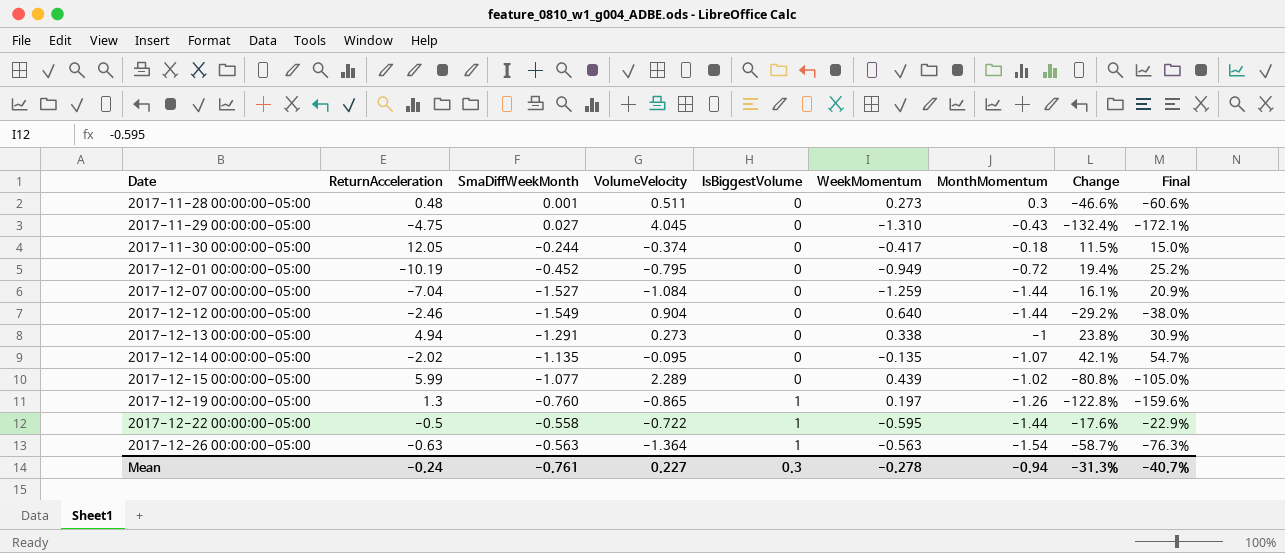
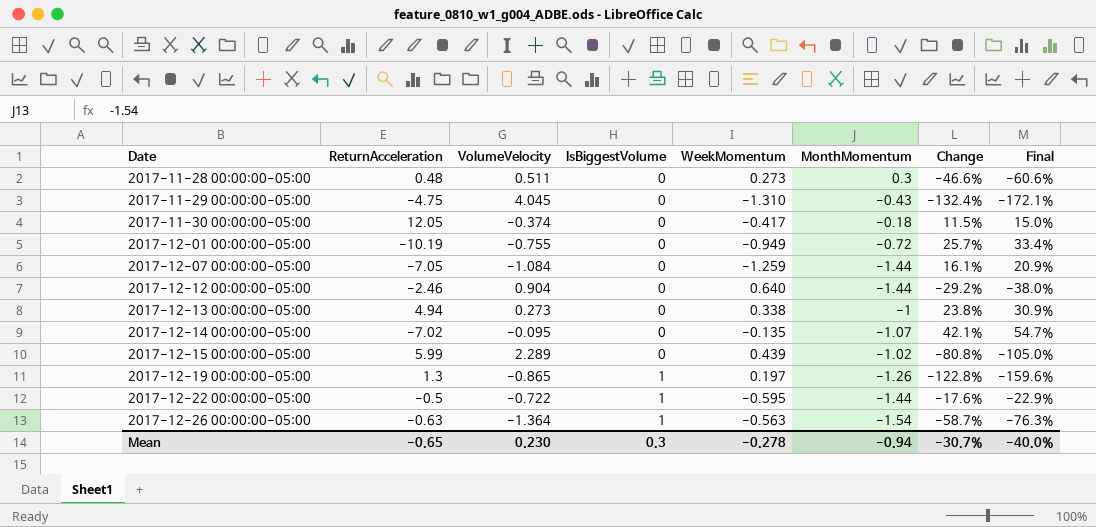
column SmaDiffWeekMonth | position: 3 -> none
2017-12-01 00:00:00-05:00 | VolumeVelocity: -0.795 -> -0.755
2017-12-01 00:00:00-05:00 | Change: 19.4% -> 25.7%
2017-12-01 00:00:00-05:00 | Final: 25.2% -> 33.4%
2017-12-07 00:00:00-05:00 | ReturnAcceleration: -7.04 -> -7.05
2017-12-14 00:00:00-05:00 | ReturnAcceleration: -2.02 -> -7.02
Mean | ReturnAcceleration: -0.24 -> -0.65
Mean | VolumeVelocity: 0.227 -> 0.230
Mean | Change: -31.3% -> -30.7%
Mean | Final: -40.7% -> -40.0%

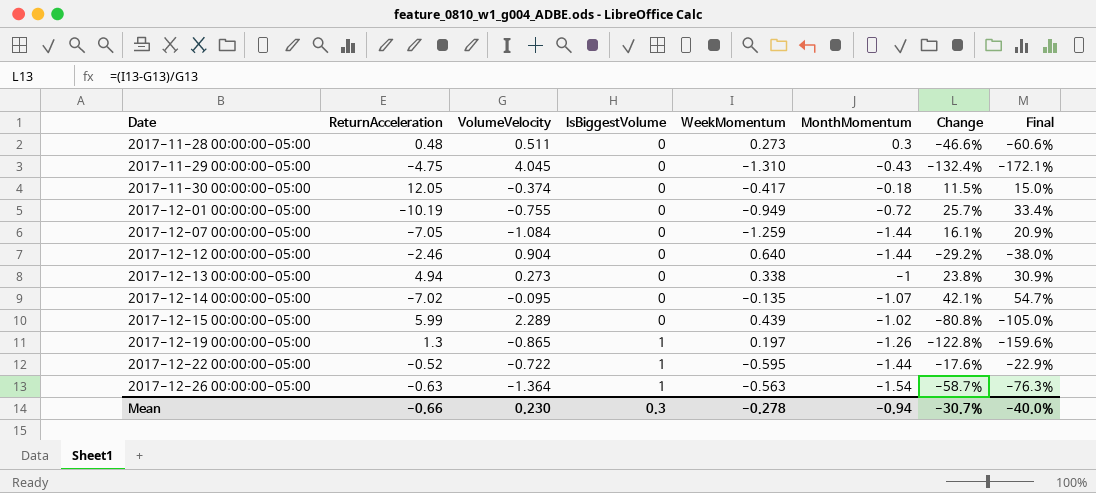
2017-12-22 00:00:00-05:00 | ReturnAcceleration: -0.5 -> -0.52
Mean | ReturnAcceleration: -0.65 -> -0.66

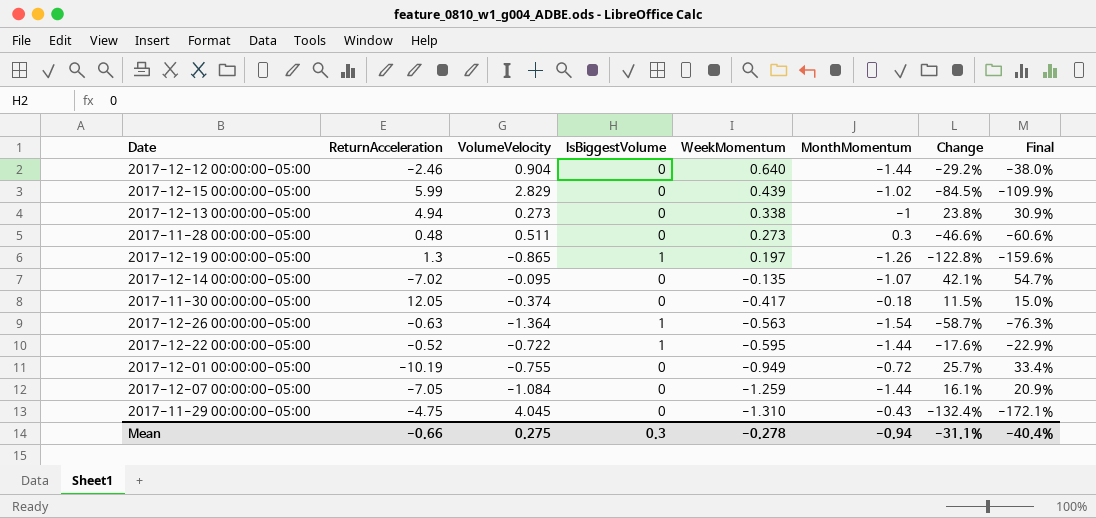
row order: Date ascending -> WeekMomentum descending
2017-12-15 00:00:00-05:00 | VolumeVelocity: 2.289 -> 2.829
2017-12-15 00:00:00-05:00 | Change: -80.8% -> -84.5%
2017-12-15 00:00:00-05:00 | Final: -105.0% -> -109.9%
Mean | VolumeVelocity: 0.230 -> 0.275
Mean | Change: -30.7% -> -31.1%
Mean | Final: -40.0% -> -40.4%

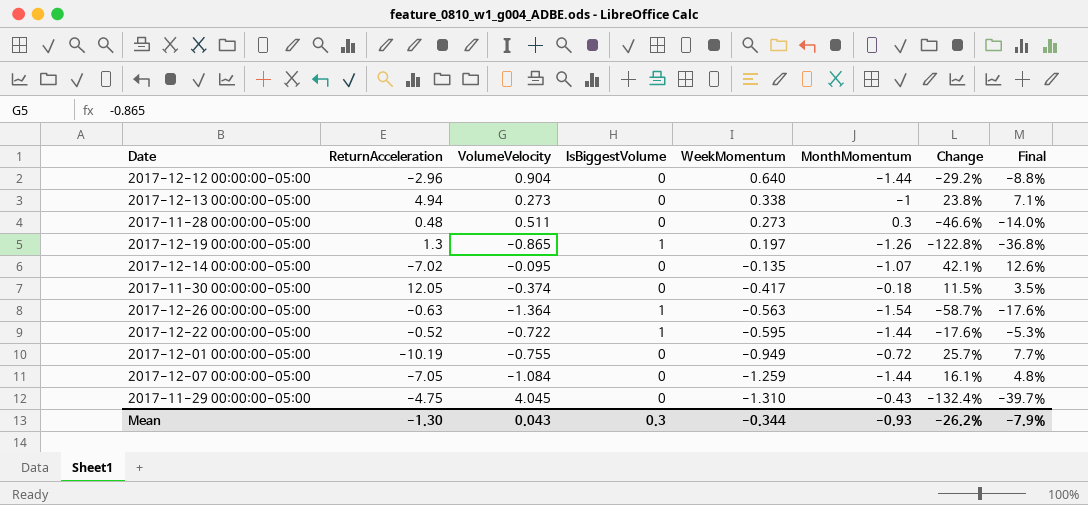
column Final | formula: [Change] * 1.3 -> [Change] * 0.3
row 2017-12-15 00:00:00-05:00: 5.99 | 2.829 | 0 | 0.439 | -1.02 | -84.5% | -109.9% -> none
2017-12-12 00:00:00-05:00 | ReturnAcceleration: -2.46 -> -2.96
Mean | ReturnAcceleration: -0.66 -> -1.30
Mean | VolumeVelocity: 0.275 -> 0.043
Mean | WeekMomentum: -0.278 -> -0.344
Mean | MonthMomentum: -0.94 -> -0.93
Mean | Change: -31.1% -> -26.2%
Mean | Final: -40.4% -> -7.9%

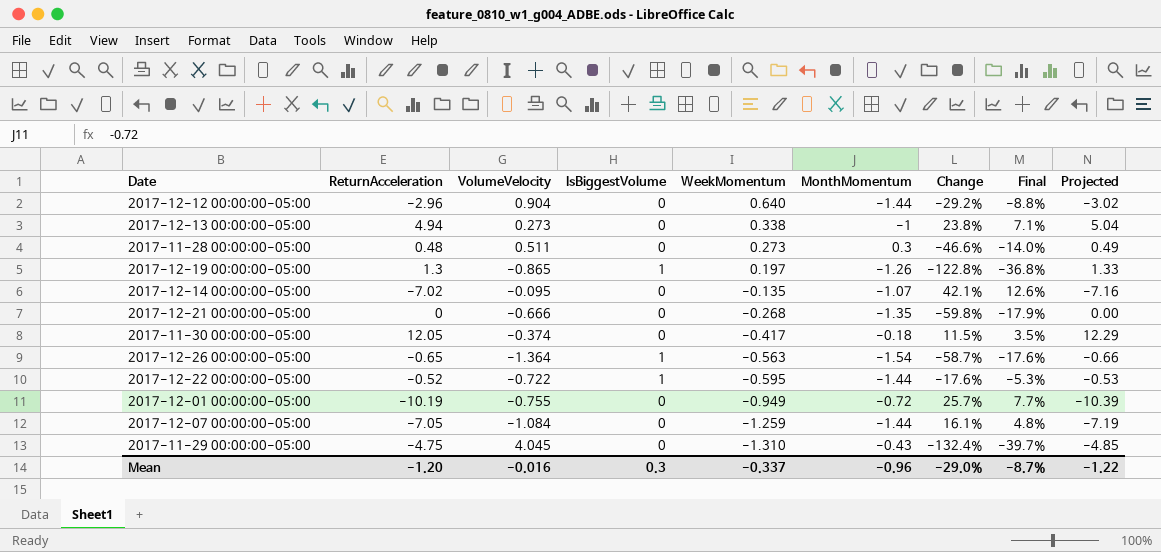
column Projected | formula: none -> [ReturnAcceleration] * 1.02
row 2017-12-21 00:00:00-05:00: none -> 0 | -0.666 | 0 | -0.268 | -1.35 | -59.8% | -17.9% | 0.00
2017-12-26 00:00:00-05:00 | ReturnAcceleration: -0.63 -> -0.65
Mean | ReturnAcceleration: -1.30 -> -1.20
Mean | VolumeVelocity: 0.043 -> -0.016
Mean | WeekMomentum: -0.344 -> -0.337
Mean | MonthMomentum: -0.93 -> -0.96
Mean | Change: -26.2% -> -29.0%
Mean | Final: -7.9% -> -8.7%

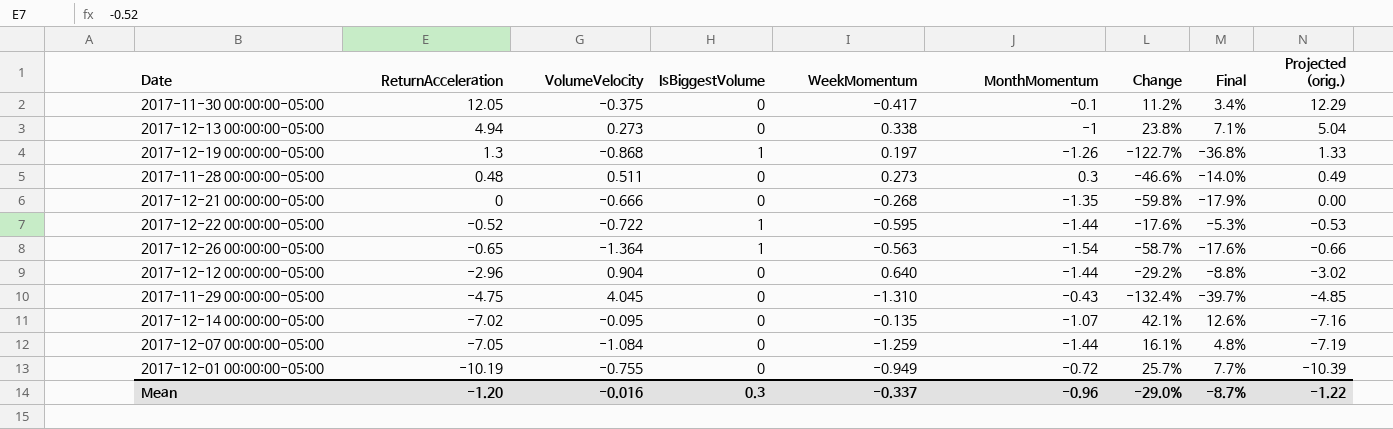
row order: WeekMomentum descending -> ReturnAcceleration descending
column name: Projected -> Projected (orig.)
2017-11-30 00:00:00-05:00 | VolumeVelocity: -0.374 -> -0.375
2017-11-30 00:00:00-05:00 | MonthMomentum: -0.18 -> -0.1
2017-11-30 00:00:00-05:00 | Change: 11.5% -> 11.2%
2017-11-30 00:00:00-05:00 | Final: 3.5% -> 3.4%
2017-12-19 00:00:00-05:00 | VolumeVelocity: -0.865 -> -0.868
2017-12-19 00:00:00-05:00 | Change: -122.8% -> -122.7%

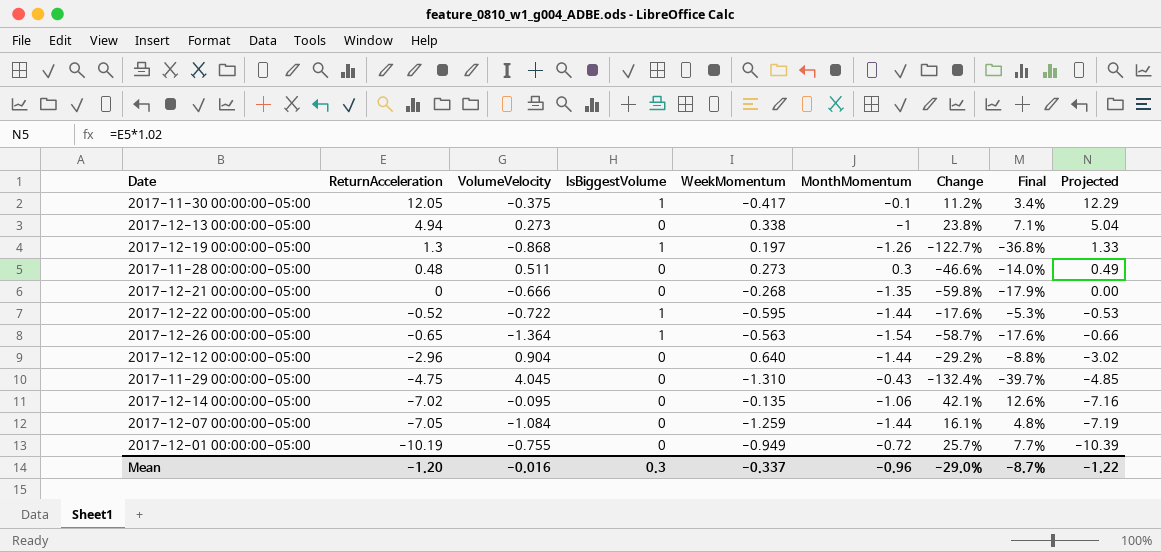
column name: Projected (orig.) -> Projected
2017-11-30 00:00:00-05:00 | IsBiggestVolume: 0 -> 1
2017-12-14 00:00:00-05:00 | MonthMomentum: -1.07 -> -1.06

